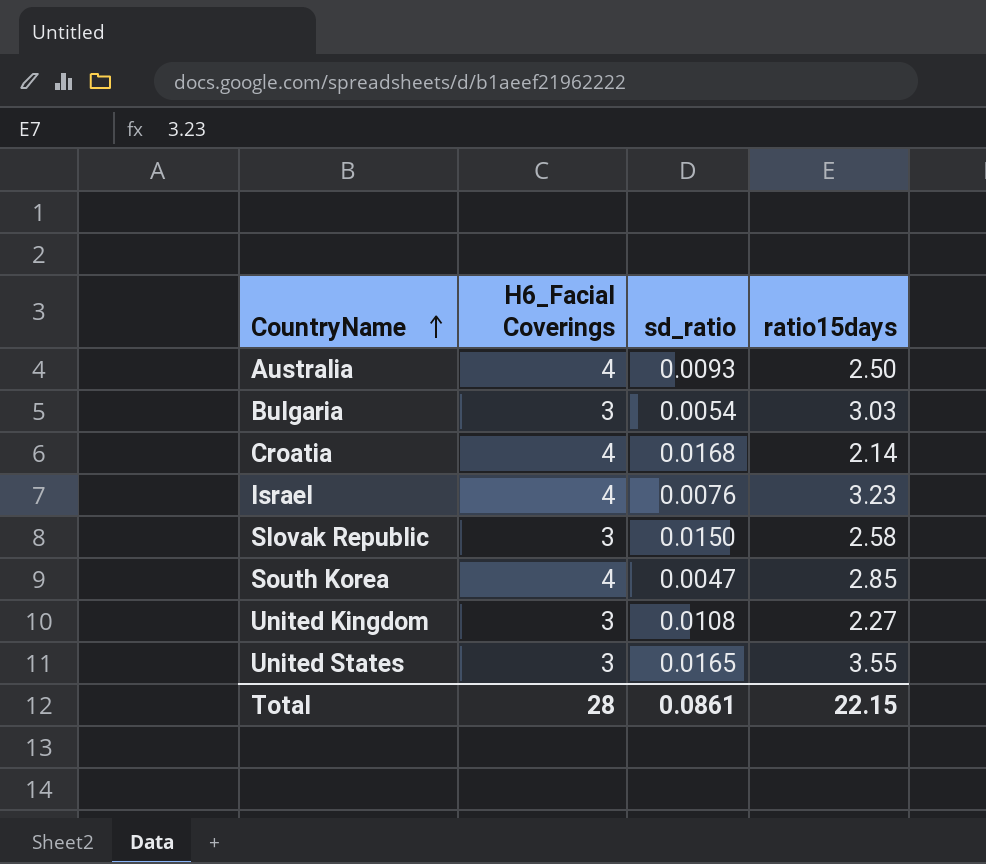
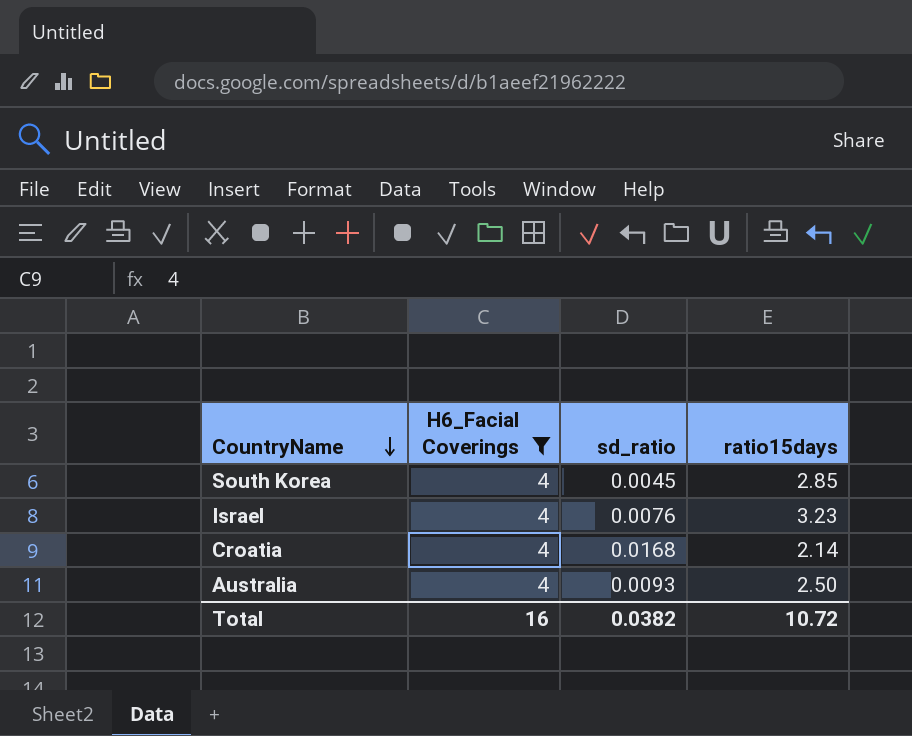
filter: none -> H6_Facial Coverings = 4
row order: CountryName ascending -> CountryName descending
South Korea | sd_ratio: 0.0047 -> 0.0045
Total | H6_Facial Coverings: 28 -> 16
Total | sd_ratio: 0.0861 -> 0.0382
Total | ratio15days: 22.15 -> 10.72

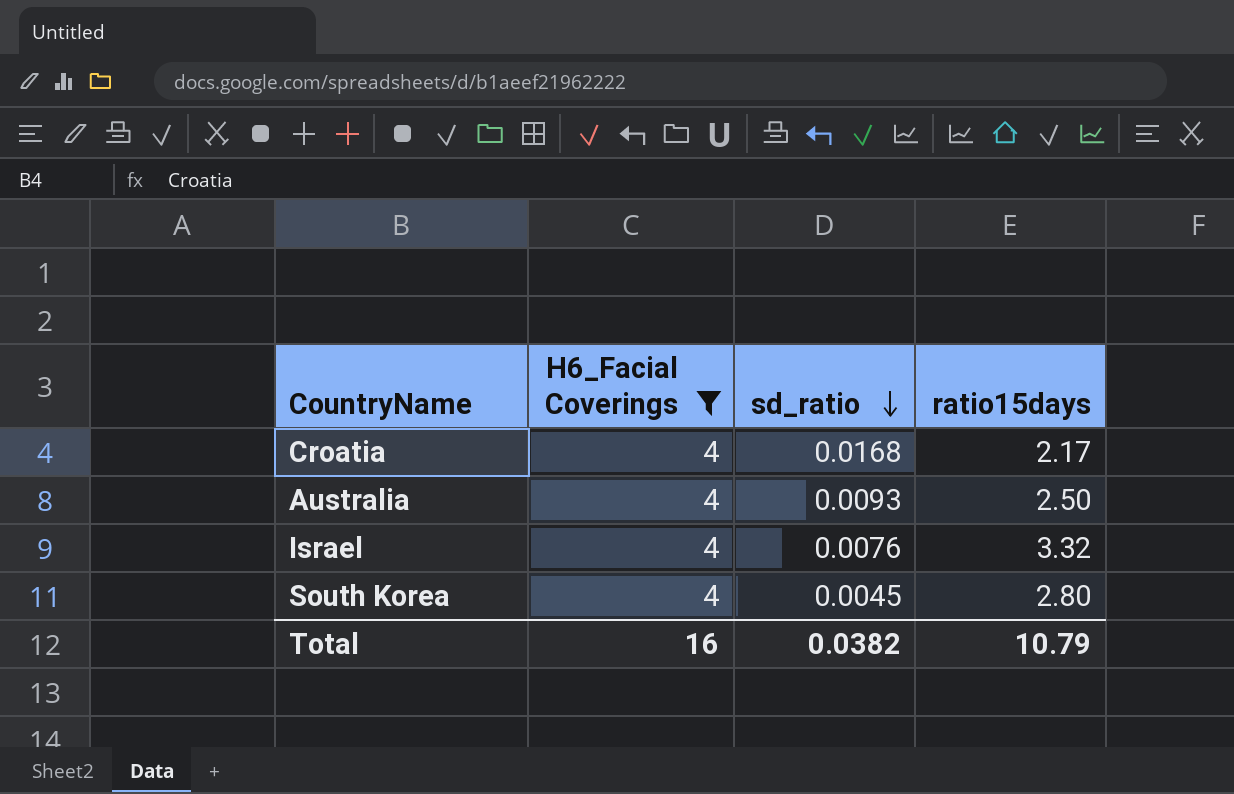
row order: CountryName descending -> sd_ratio descending
Croatia | ratio15days: 2.14 -> 2.17
Israel | ratio15days: 3.23 -> 3.32
South Korea | ratio15days: 2.85 -> 2.80
Total | ratio15days: 10.72 -> 10.79

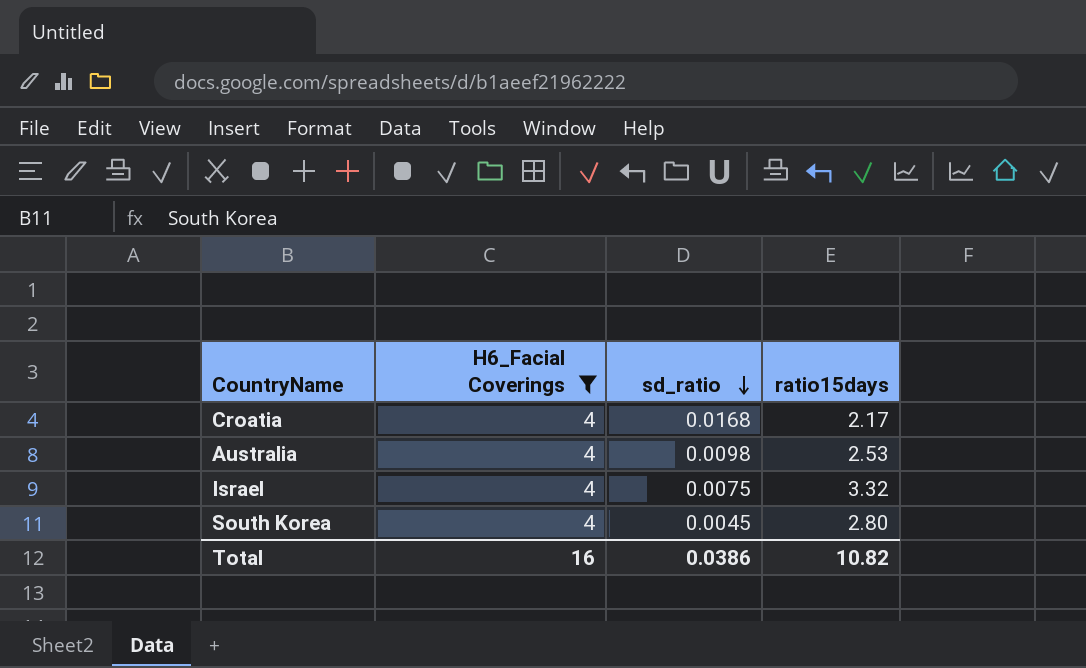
Australia | sd_ratio: 0.0093 -> 0.0098
Australia | ratio15days: 2.50 -> 2.53
Israel | sd_ratio: 0.0076 -> 0.0075
Total | sd_ratio: 0.0382 -> 0.0386
Total | ratio15days: 10.79 -> 10.82

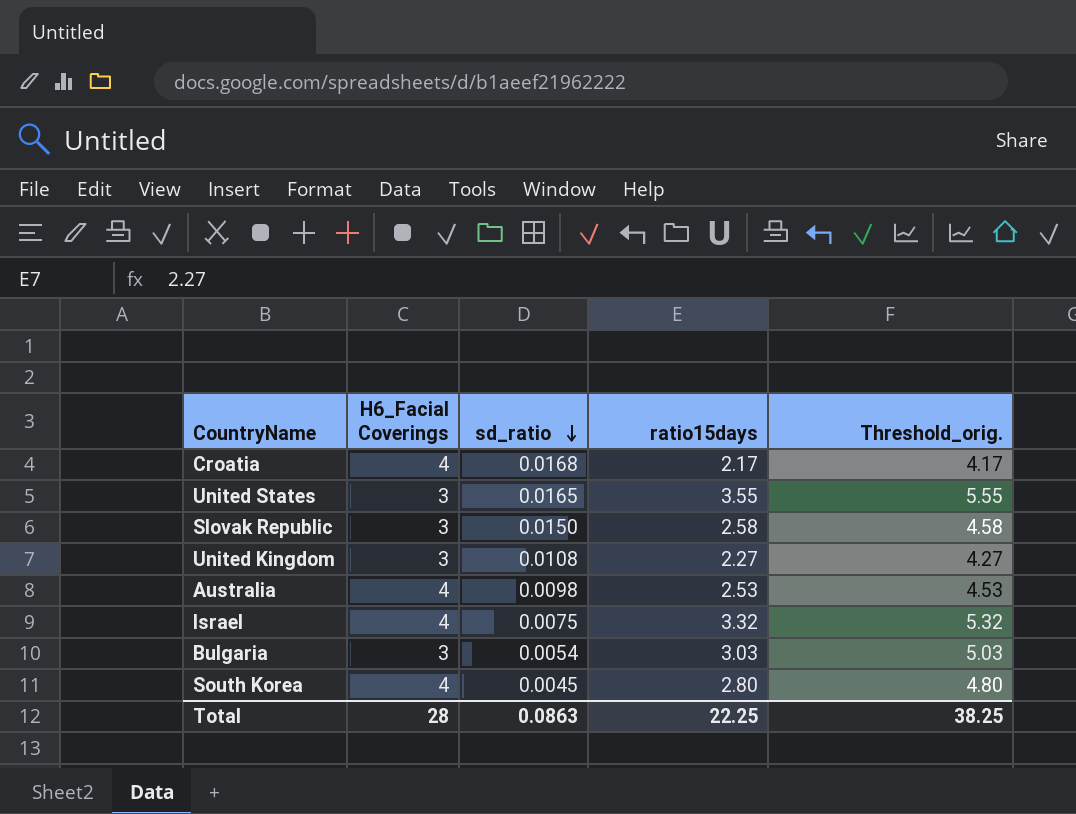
filter: H6_Facial Coverings = 4 -> none
column Threshold_orig. | formula: none -> [ratio15days] + 2
Total | H6_Facial Coverings: 16 -> 28
Total | sd_ratio: 0.0386 -> 0.0863
Total | ratio15days: 10.82 -> 22.25

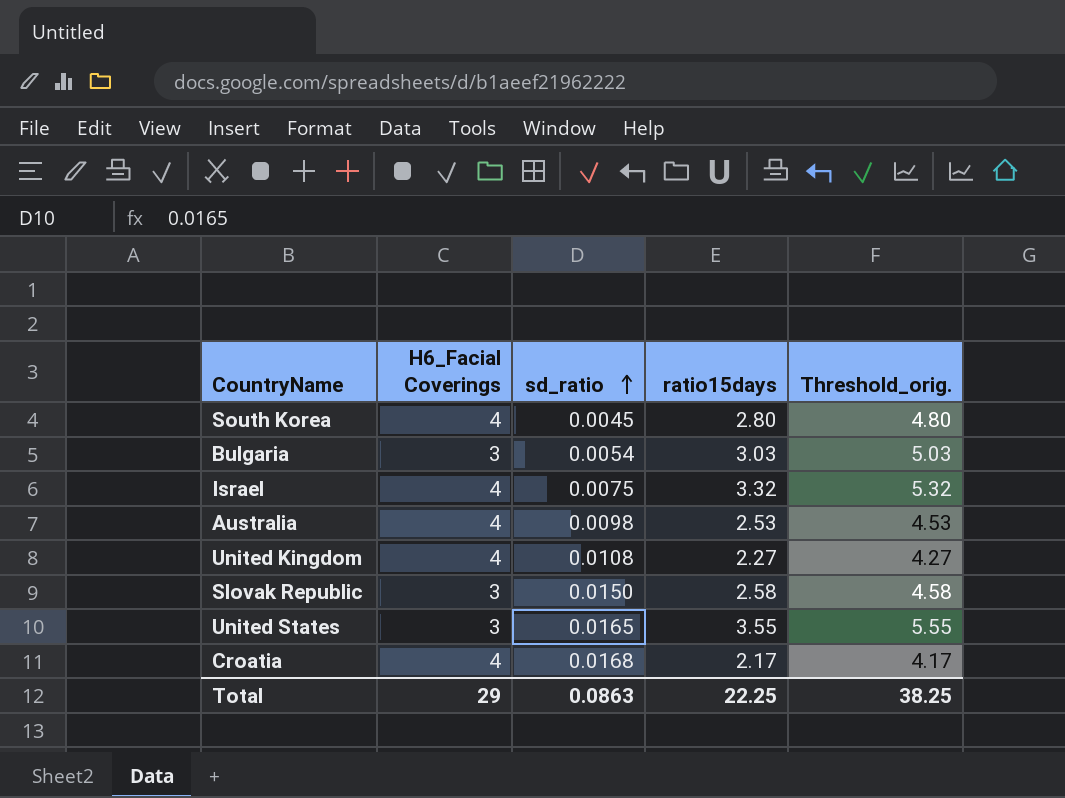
row order: sd_ratio descending -> sd_ratio ascending
United Kingdom | H6_Facial Coverings: 3 -> 4
Total | H6_Facial Coverings: 28 -> 29

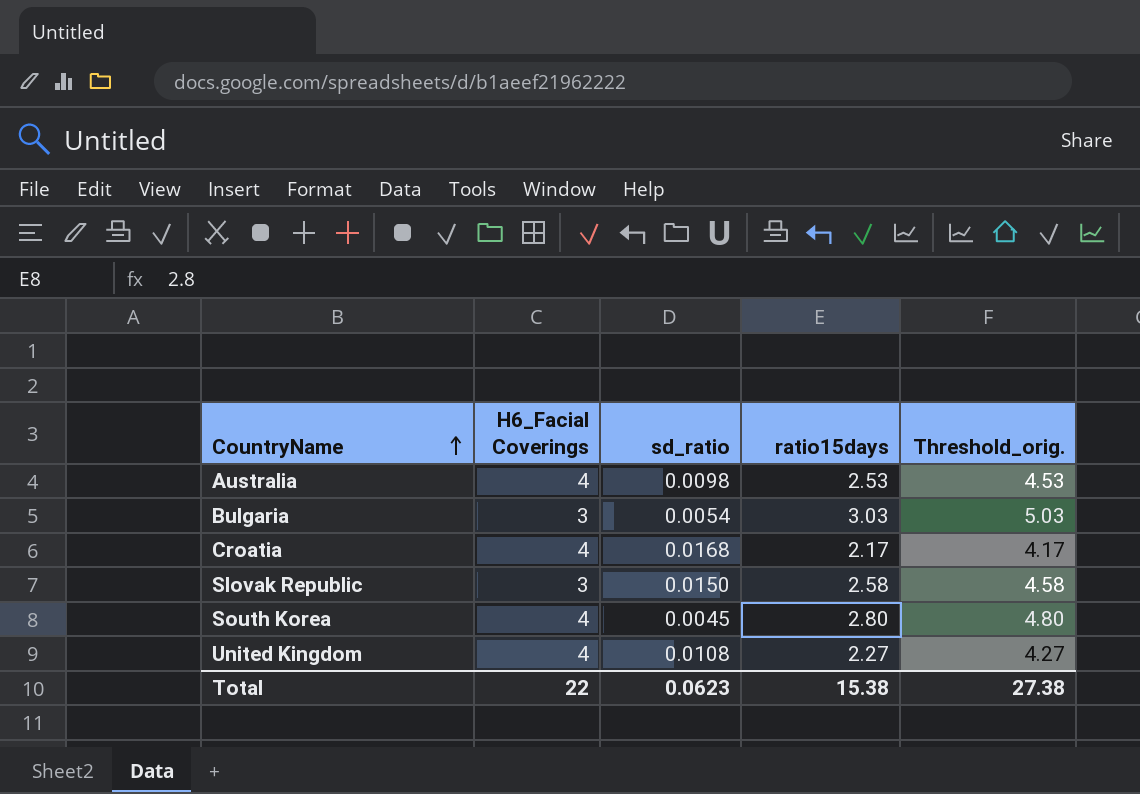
row order: sd_ratio ascending -> CountryName ascending
row Israel: 4 | 0.0075 | 3.32 | 5.32 -> none
row United States: 3 | 0.0165 | 3.55 | 5.55 -> none
Total | H6_Facial Coverings: 29 -> 22
Total | sd_ratio: 0.0863 -> 0.0623
Total | ratio15days: 22.25 -> 15.38
Total | Threshold_orig.: 38.25 -> 27.38

